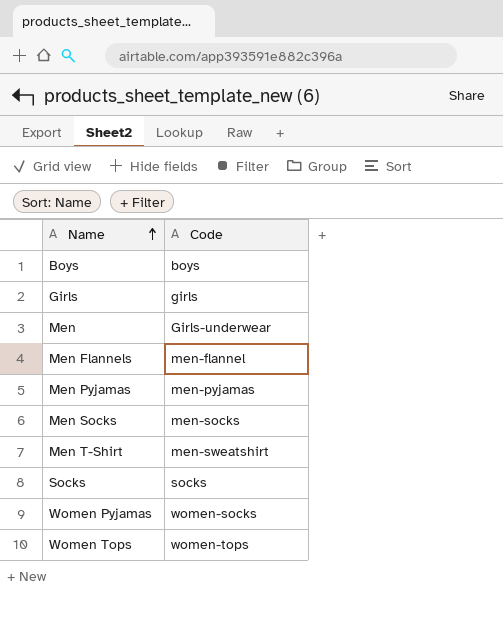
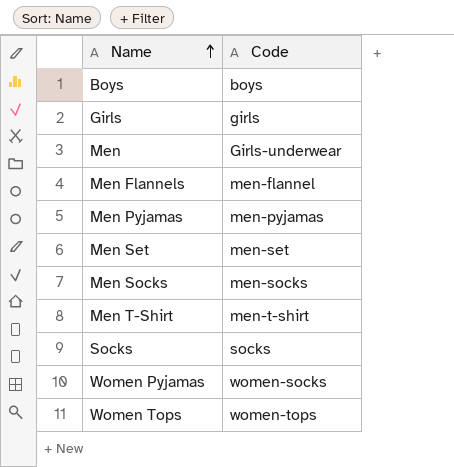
row Men Set: none -> men-set
Men T-Shirt | Code: men-sweatshirt -> men-t-shirt

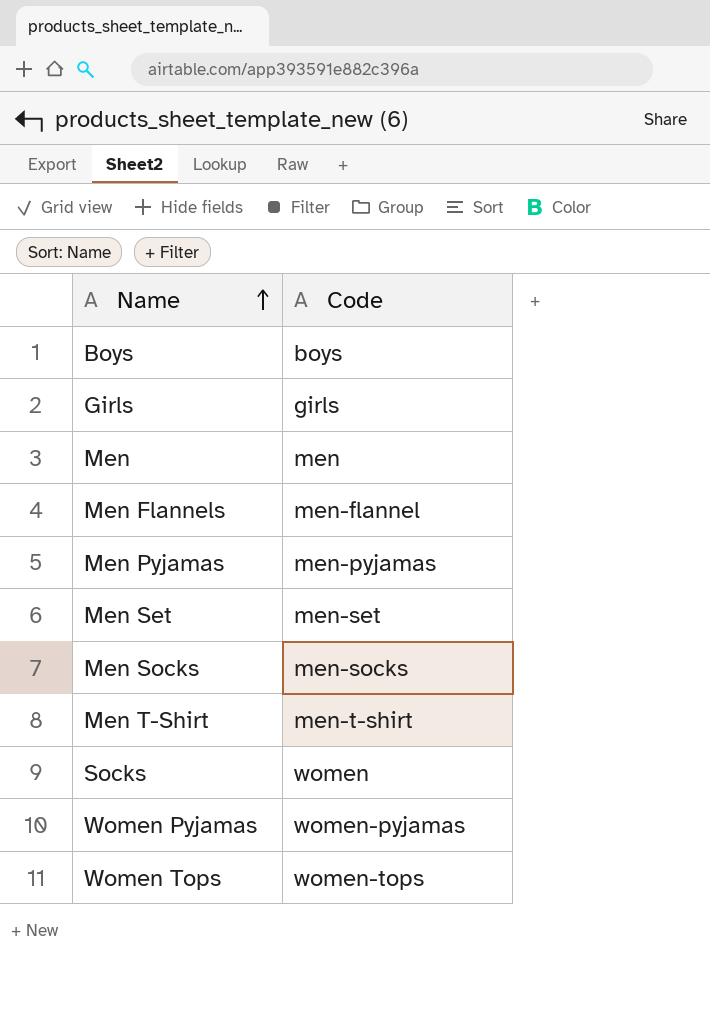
Men | Code: Girls-underwear -> men
Socks | Code: socks -> women
Women Pyjamas | Code: women-socks -> women-pyjamas

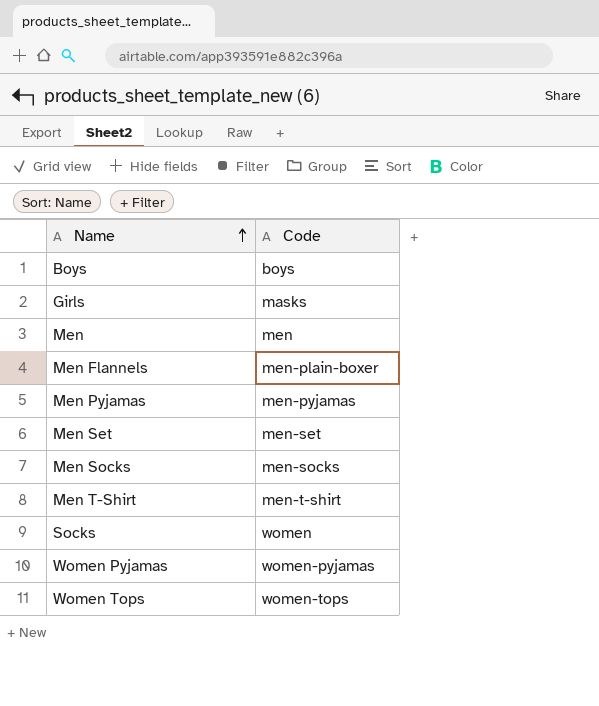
Girls | Code: girls -> masks
Men Flannels | Code: men-flannel -> men-plain-boxer

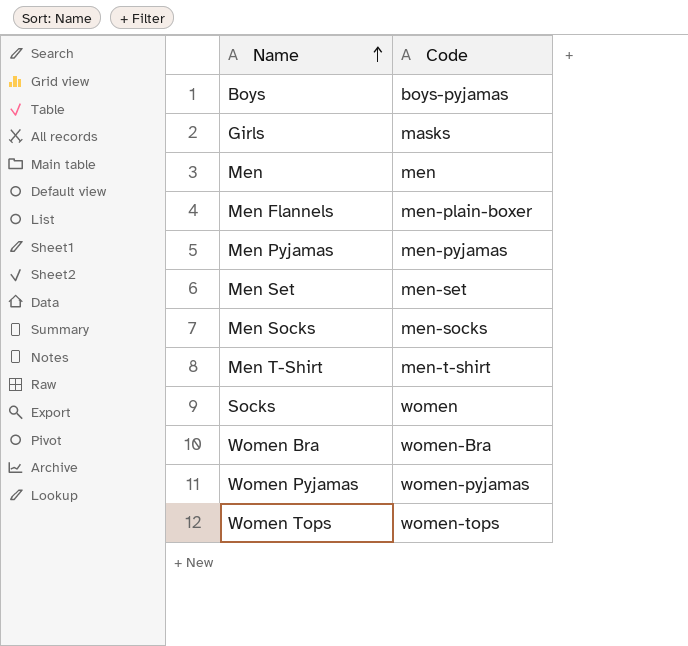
Boys | Code: boys -> boys-pyjamas
row Women Bra: none -> women-Bra

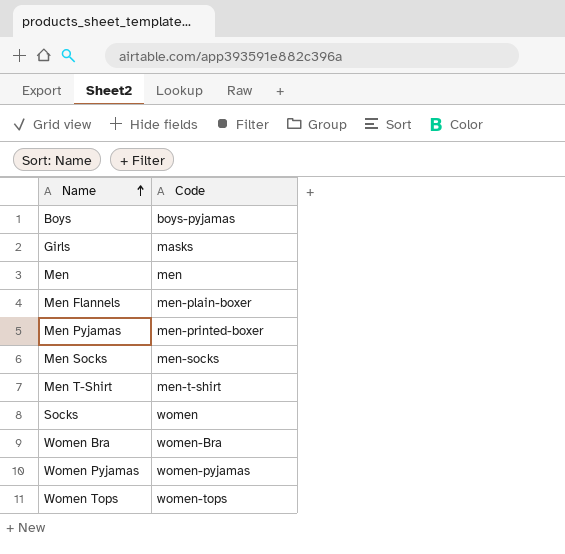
row Men Set: men-set -> none
Men Pyjamas | Code: men-pyjamas -> men-printed-boxer

